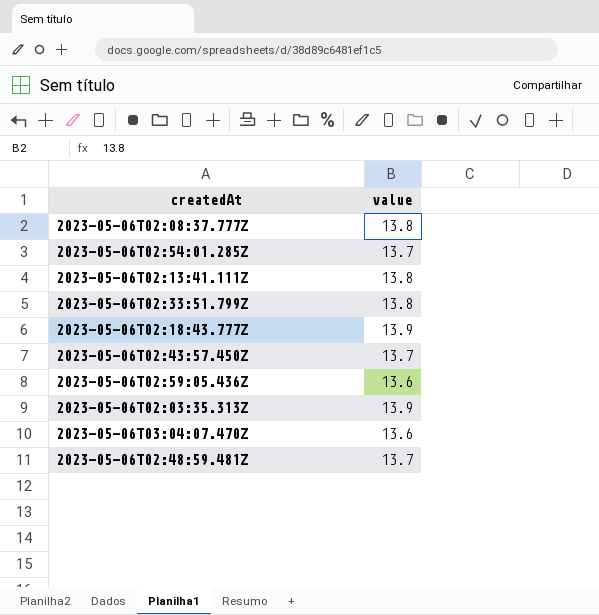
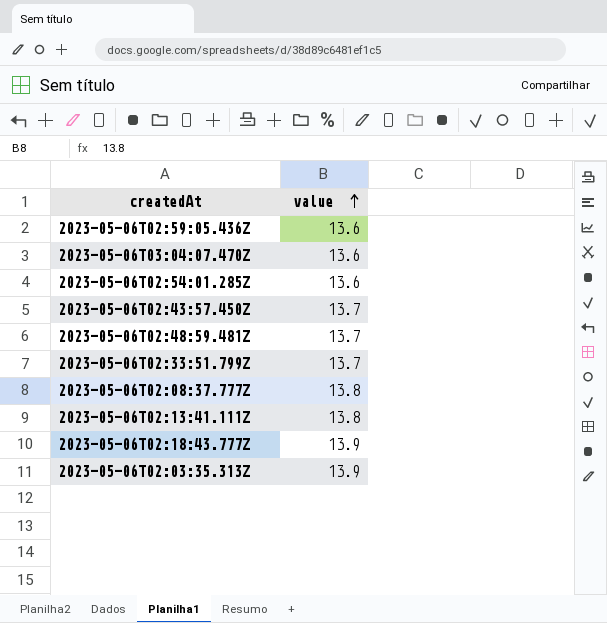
row order: none -> value ascending
2023-05-06T02:54:01.285Z | value: 13.7 -> 13.6
2023-05-06T02:33:51.799Z | value: 13.8 -> 13.7

